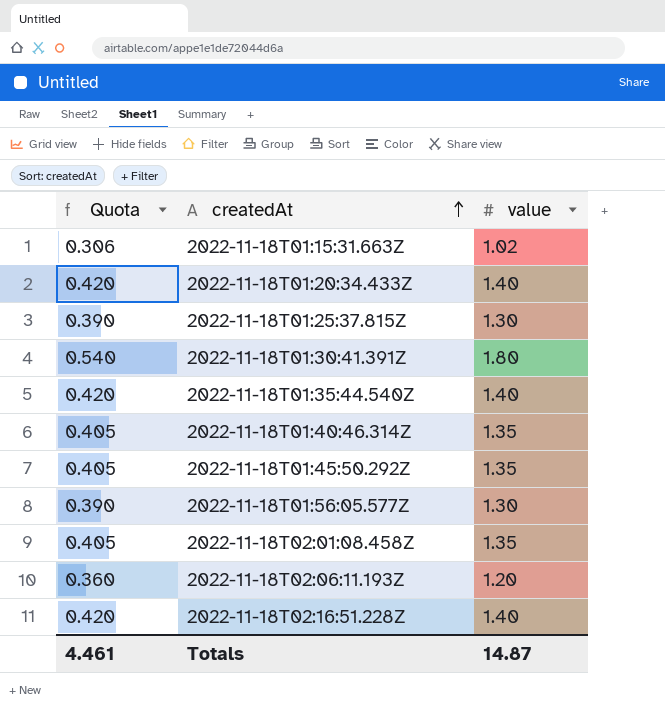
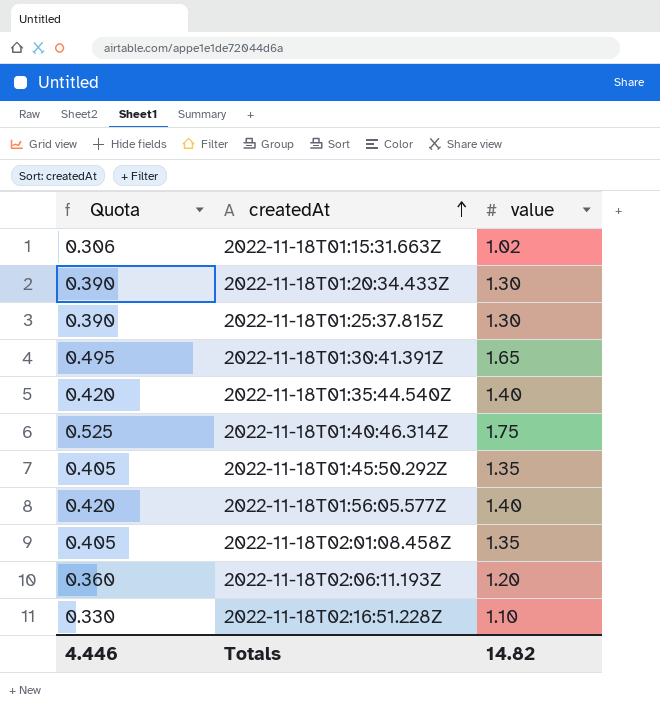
2022-11-18T01:20:34.433Z | Quota: 0.420 -> 0.390
2022-11-18T01:20:34.433Z | value: 1.40 -> 1.30
2022-11-18T01:30:41.391Z | Quota: 0.540 -> 0.495
2022-11-18T01:30:41.391Z | value: 1.80 -> 1.65
2022-11-18T01:40:46.314Z | Quota: 0.405 -> 0.525
2022-11-18T01:40:46.314Z | value: 1.35 -> 1.75
2022-11-18T01:56:05.577Z | Quota: 0.390 -> 0.420
2022-11-18T01:56:05.577Z | value: 1.30 -> 1.40
2022-11-18T02:16:51.228Z | Quota: 0.420 -> 0.330
2022-11-18T02:16:51.228Z | value: 1.40 -> 1.10
Totals | Quota: 4.461 -> 4.446
Totals | value: 14.87 -> 14.82

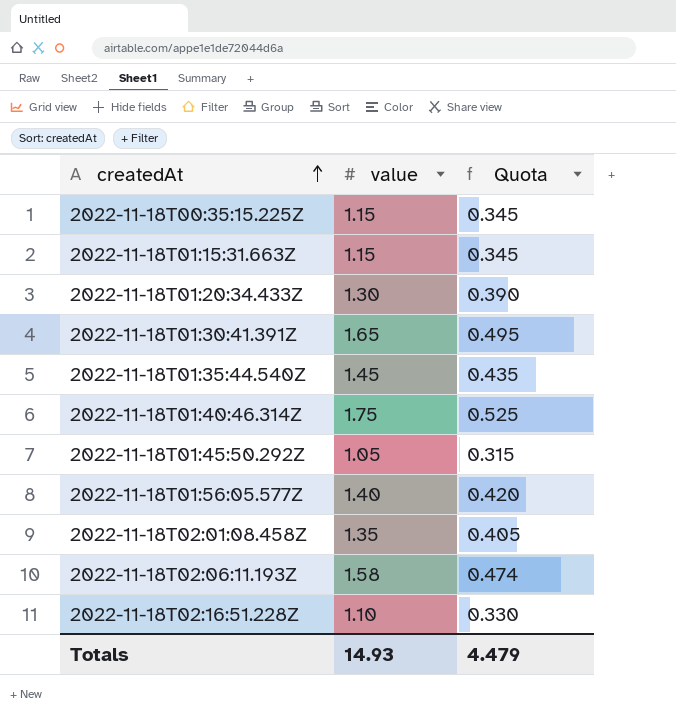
column Quota | position: 1 -> 3
row 2022-11-18T01:25:37.815Z: 0.390 | 1.30 -> none
row 2022-11-18T00:35:15.225Z: none -> 1.15 | 0.345
2022-11-18T01:15:31.663Z | value: 1.02 -> 1.15
2022-11-18T01:15:31.663Z | Quota: 0.306 -> 0.345
2022-11-18T01:35:44.540Z | value: 1.40 -> 1.45
2022-11-18T01:35:44.540Z | Quota: 0.420 -> 0.435
2022-11-18T01:45:50.292Z | value: 1.35 -> 1.05
2022-11-18T01:45:50.292Z | Quota: 0.405 -> 0.315
2022-11-18T02:06:11.193Z | value: 1.20 -> 1.58
2022-11-18T02:06:11.193Z | Quota: 0.360 -> 0.474
Totals | value: 14.82 -> 14.93
Totals | Quota: 4.446 -> 4.479

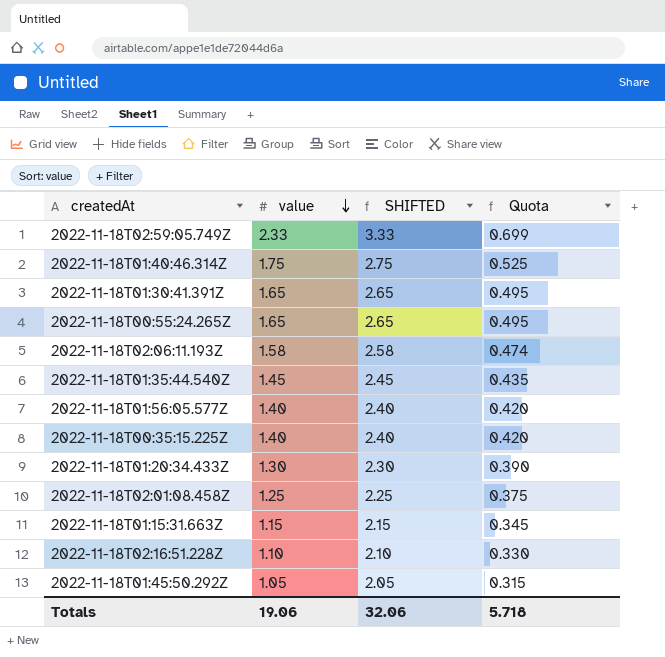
row order: createdAt ascending -> value descending
column SHIFTED | formula: none -> [value] + 1
row 2022-11-18T02:59:05.749Z: none -> 2.33 | 3.33 | 0.699
row 2022-11-18T00:55:24.265Z: none -> 1.65 | 2.65 | 0.495
2022-11-18T00:35:15.225Z | value: 1.15 -> 1.40
2022-11-18T00:35:15.225Z | Quota: 0.345 -> 0.420
2022-11-18T02:01:08.458Z | value: 1.35 -> 1.25
2022-11-18T02:01:08.458Z | Quota: 0.405 -> 0.375
Totals | value: 14.93 -> 19.06
Totals | Quota: 4.479 -> 5.718

